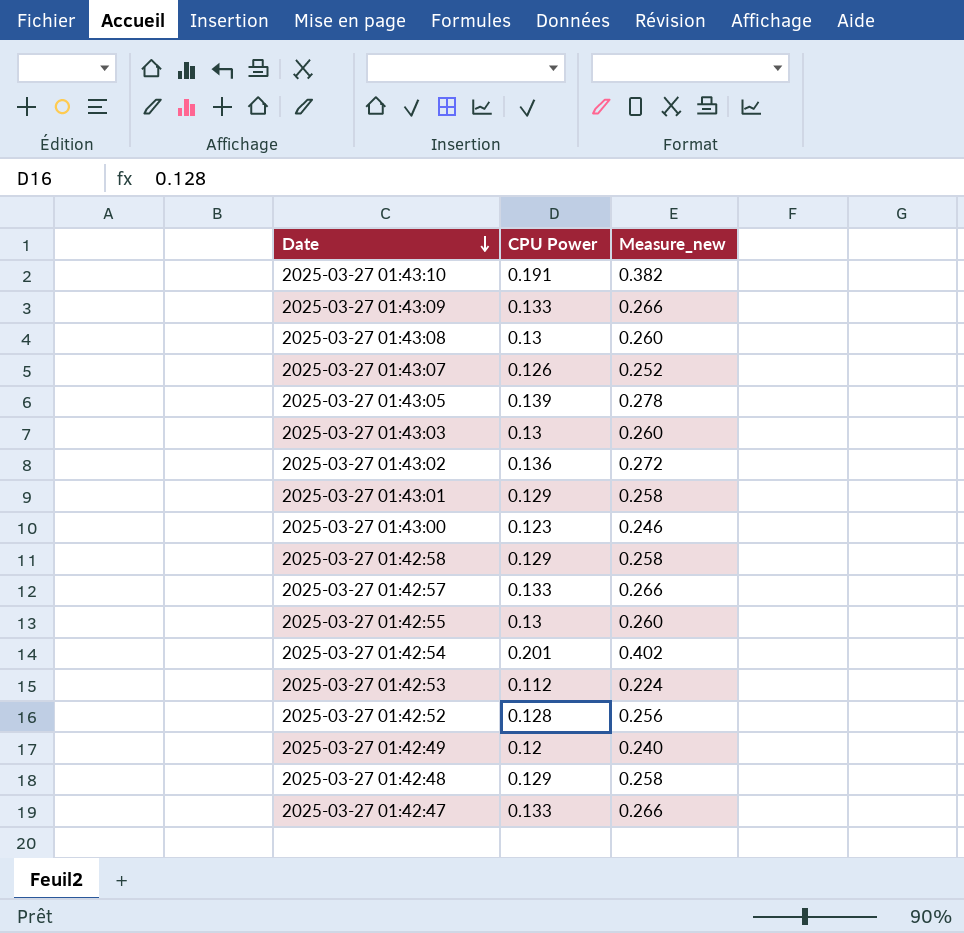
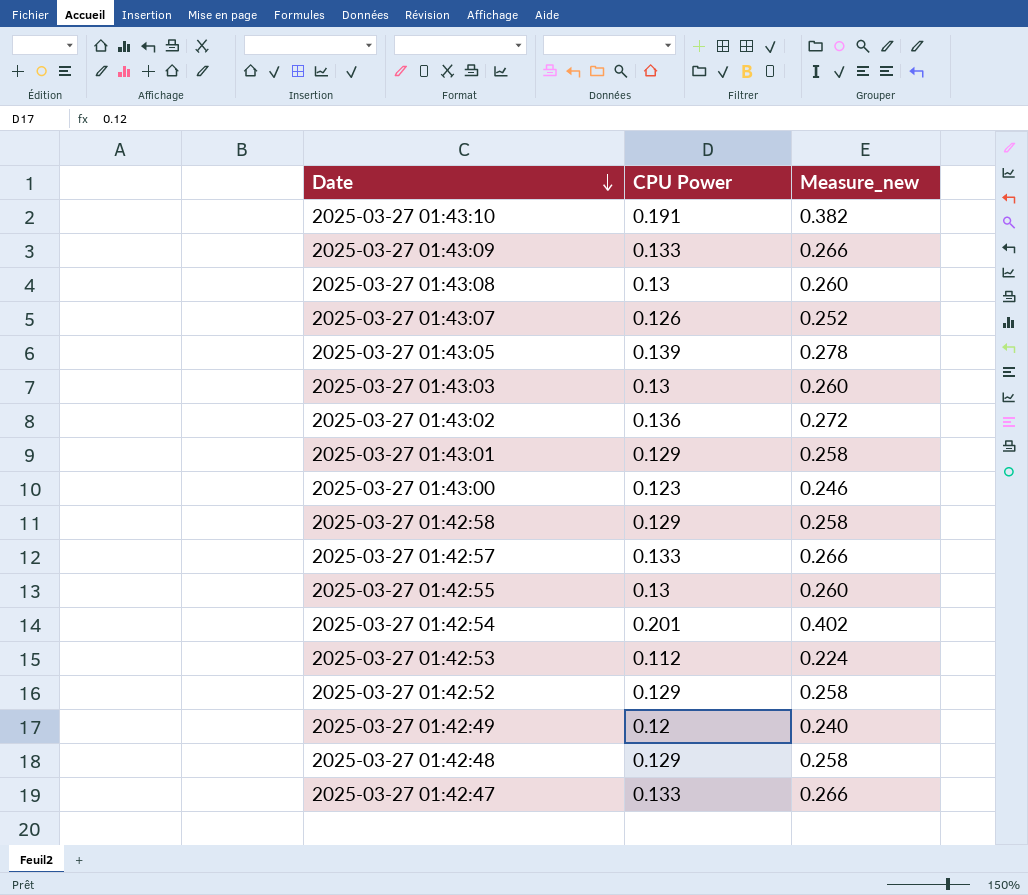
2025-03-27 01:42:52 | CPU Power: 0.128 -> 0.129
2025-03-27 01:42:52 | Measure_new: 0.256 -> 0.258

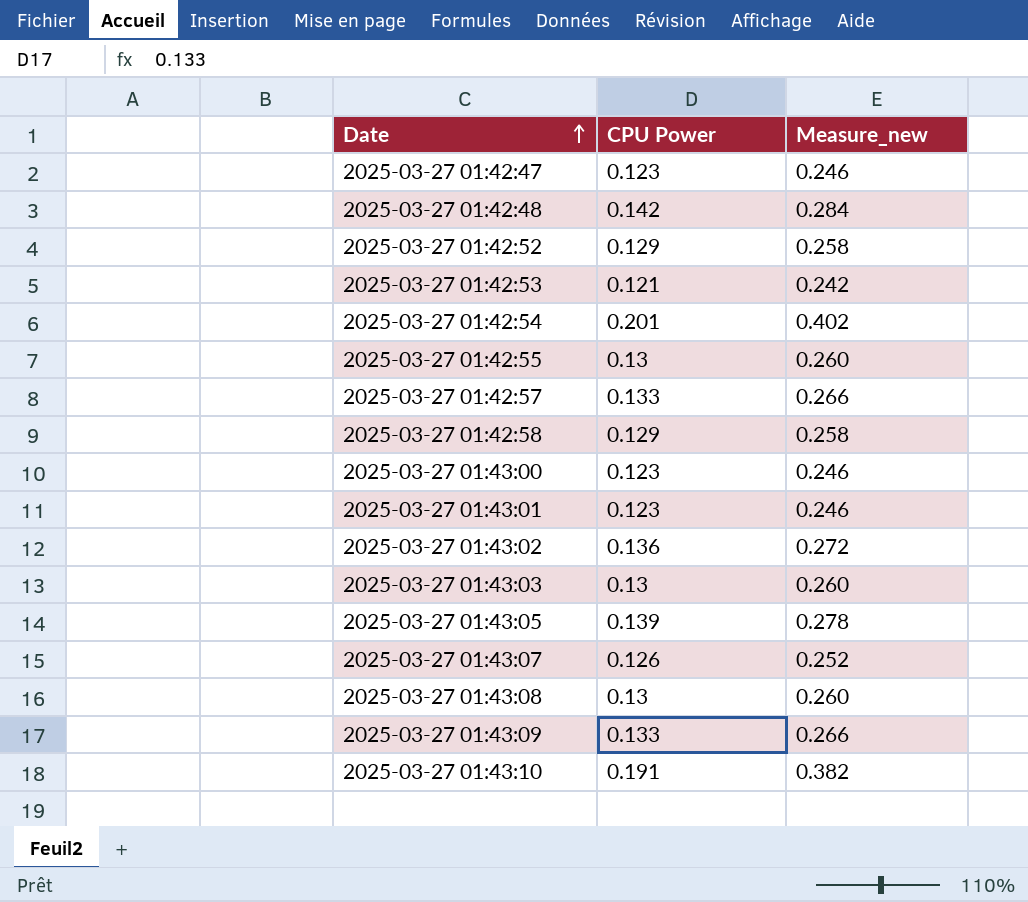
row order: Date descending -> Date ascending
row 2025-03-27 01:42:49: 0.12 | 0.240 -> none
2025-03-27 01:42:47 | CPU Power: 0.133 -> 0.123
2025-03-27 01:42:47 | Measure_new: 0.266 -> 0.246
2025-03-27 01:42:48 | CPU Power: 0.129 -> 0.142
2025-03-27 01:42:48 | Measure_new: 0.258 -> 0.284
2025-03-27 01:42:53 | CPU Power: 0.112 -> 0.121
2025-03-27 01:42:53 | Measure_new: 0.224 -> 0.242
2025-03-27 01:43:01 | CPU Power: 0.129 -> 0.123
2025-03-27 01:43:01 | Measure_new: 0.258 -> 0.246

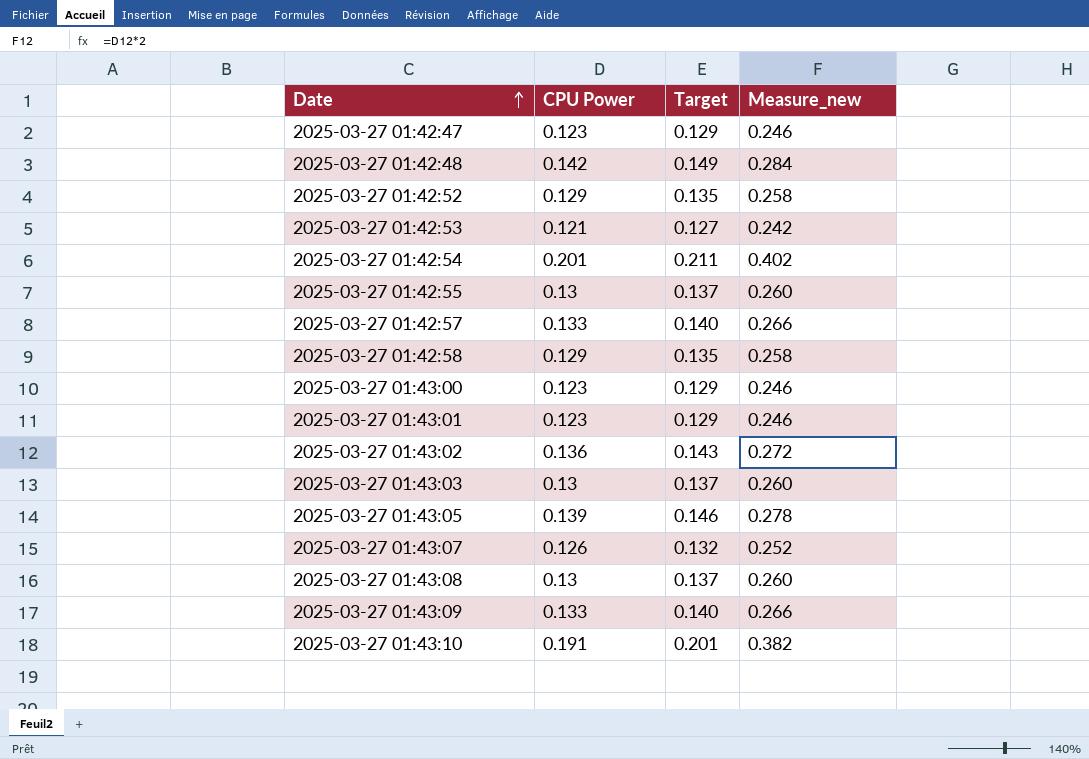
column Target | formula: none -> [CPU Power] * 1.05

